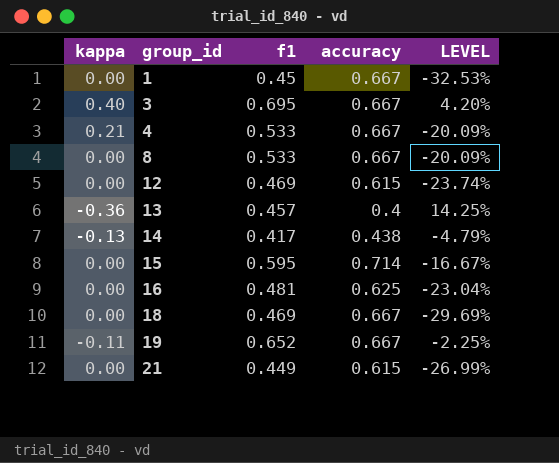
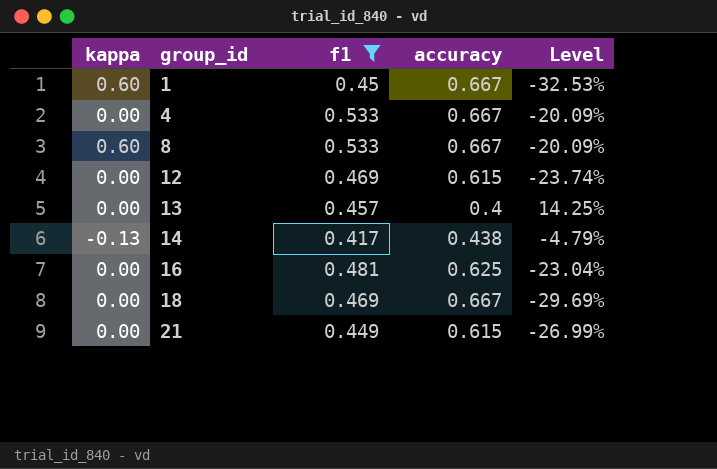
filter: none -> f1 <= 0.533
column name: LEVEL -> Level
1 | kappa: 0.00 -> 0.60
4 | kappa: 0.21 -> 0.00
8 | kappa: 0.00 -> 0.60
13 | kappa: -0.36 -> 0.00

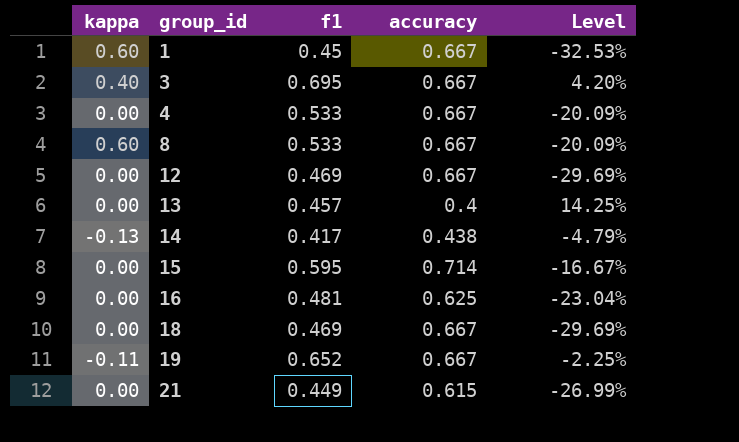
filter: f1 <= 0.533 -> none
12 | accuracy: 0.615 -> 0.667
12 | Level: -23.74% -> -29.69%

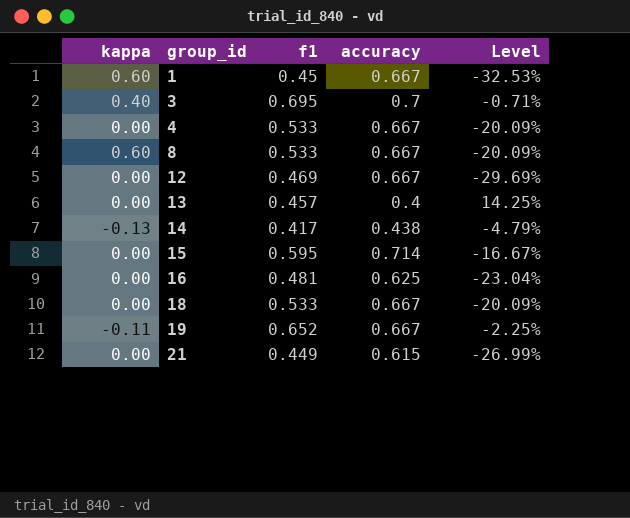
3 | accuracy: 0.667 -> 0.7
3 | Level: 4.20% -> -0.71%
18 | f1: 0.469 -> 0.533
18 | Level: -29.69% -> -20.09%

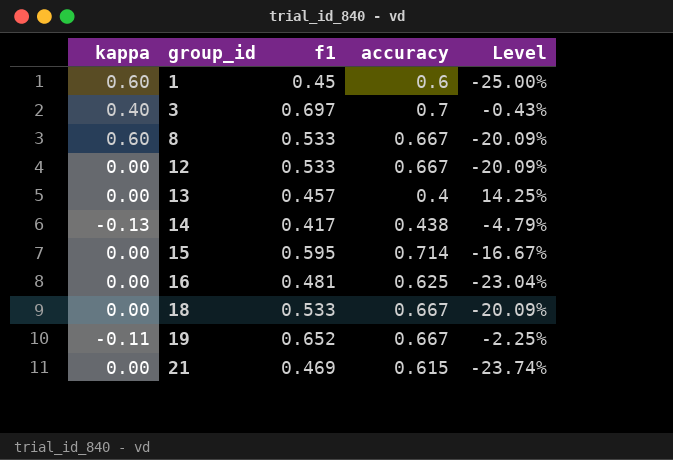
row 4: 0.00 | 0.533 | 0.667 | -20.09% -> none
1 | accuracy: 0.667 -> 0.6
1 | Level: -32.53% -> -25.00%
3 | f1: 0.695 -> 0.697
3 | Level: -0.71% -> -0.43%
12 | f1: 0.469 -> 0.533
12 | Level: -29.69% -> -20.09%
21 | f1: 0.449 -> 0.469
21 | Level: -26.99% -> -23.74%

